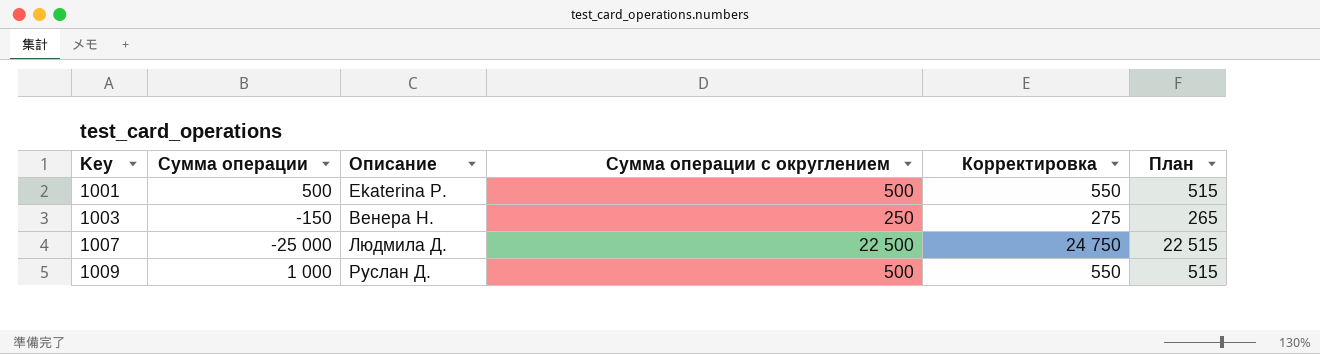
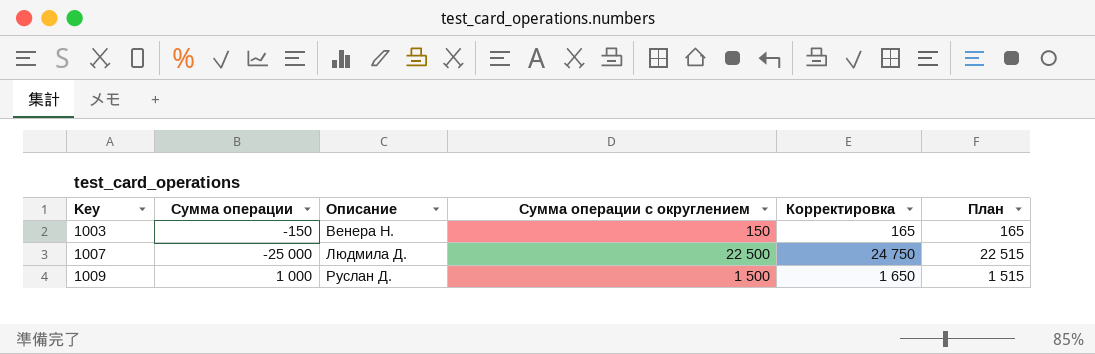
row 1001: 500 | Ekaterina P. | 500 | 550 | 515 -> none
1003 | Сумма операции с округлением: 250 -> 150
1003 | Корректировка: 275 -> 165
1003 | План: 265 -> 165
1009 | Сумма операции с округлением: 500 -> 1 500
1009 | Корректировка: 550 -> 1 650
1009 | План: 515 -> 1 515

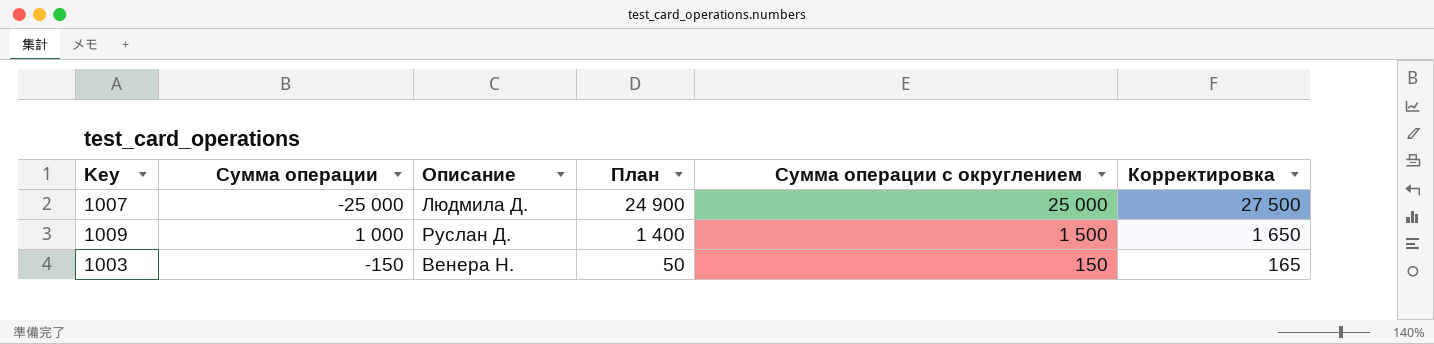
row order: Key ascending -> План descending
column План | formula: [Сумма операции с округлением] + 15 -> [Сумма операции с округлением] - 100
column План | position: 6 -> 4
1007 | Сумма операции с округлением: 22 500 -> 25 000
1007 | Корректировка: 24 750 -> 27 500

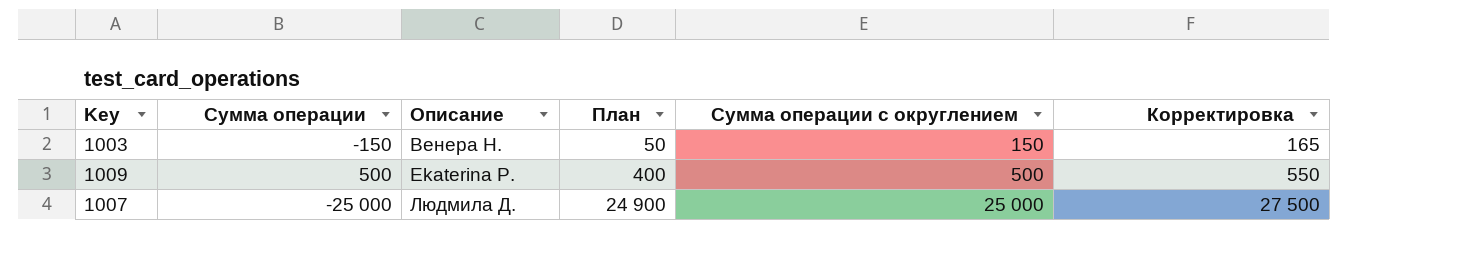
row order: План descending -> План ascending
1009 | Сумма операции: 1 000 -> 500
1009 | Описание: Руслан Д. -> Ekaterina P.
1009 | План: 1 400 -> 400
1009 | Сумма операции с округлением: 1 500 -> 500
1009 | Корректировка: 1 650 -> 550

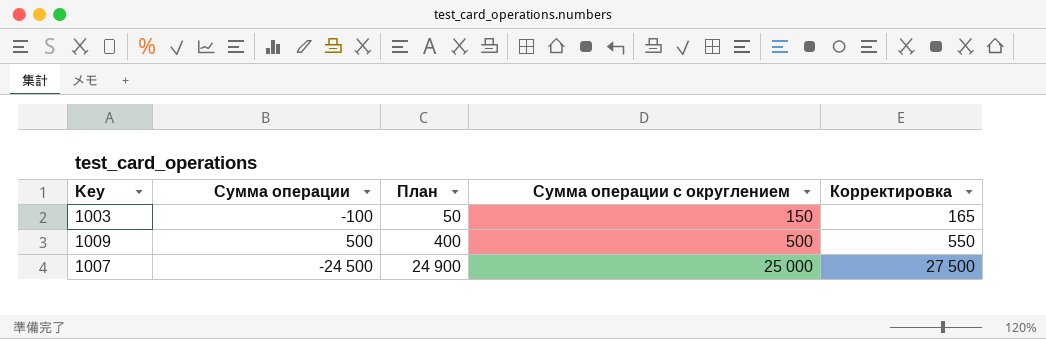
column Описание | position: 3 -> none
1003 | Сумма операции: -150 -> -100
1007 | Сумма операции: -25 000 -> -24 500

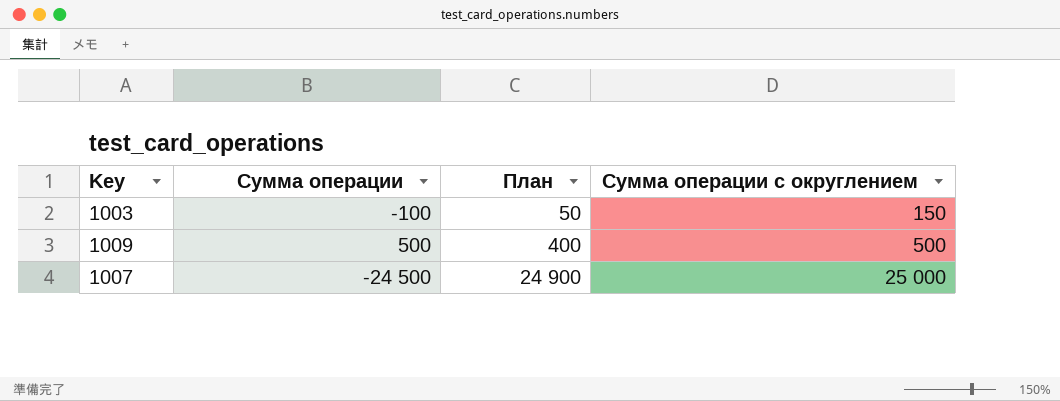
column Корректировка | formula: [Сумма операции с округлением] * 1,1 -> none

